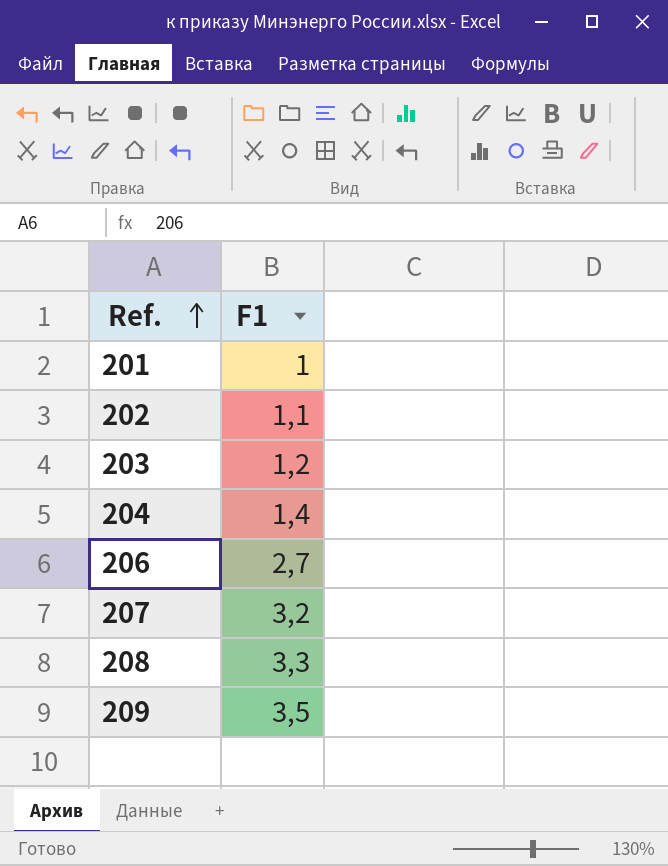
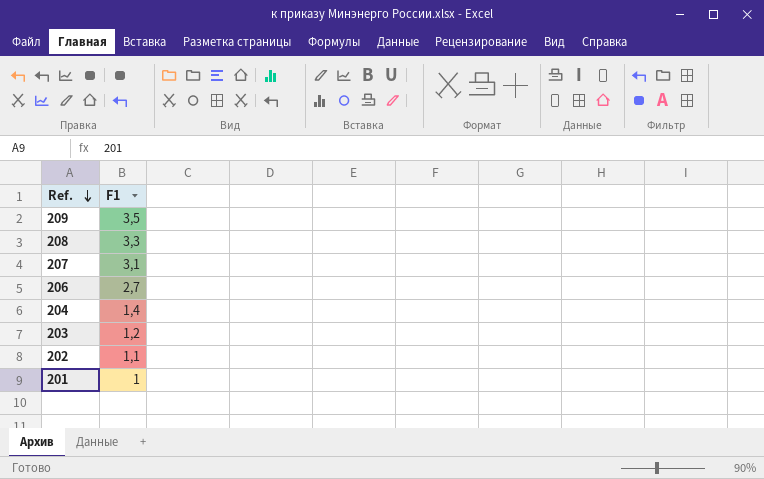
row order: Ref. ascending -> Ref. descending
207 | F1: 3,2 -> 3,1

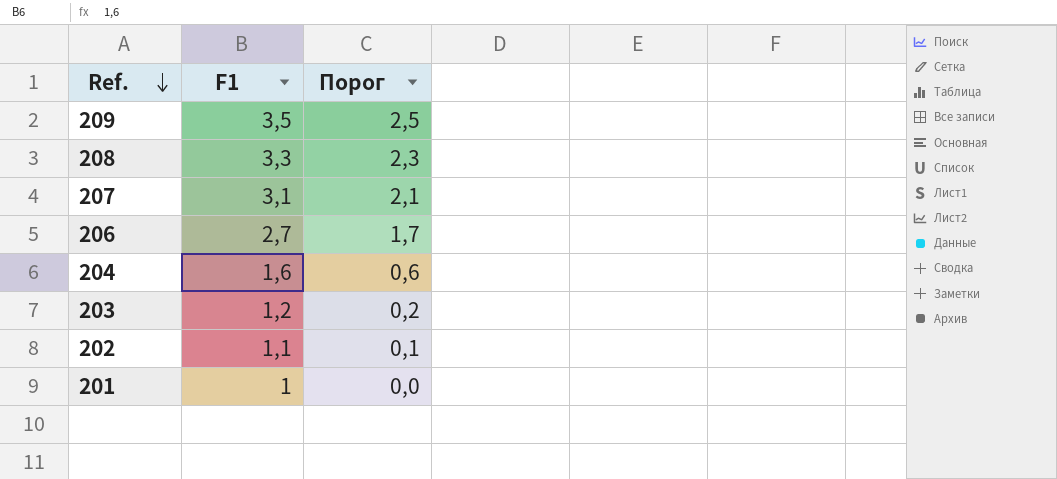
column Порог | formula: none -> [F1] - 1
204 | F1: 1,4 -> 1,6

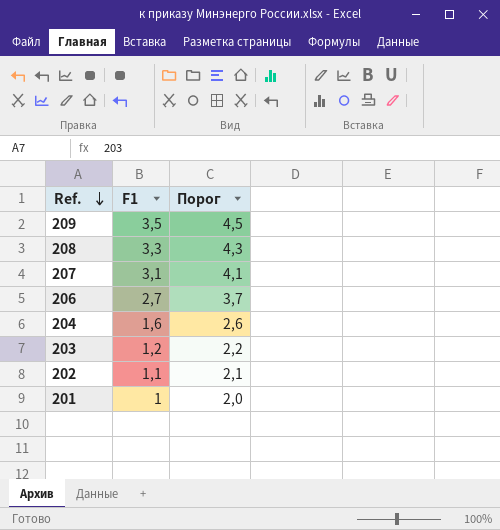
column Порог | formula: [F1] - 1 -> [F1] + 1

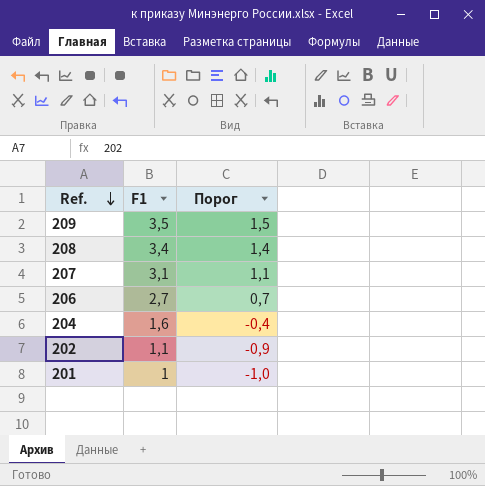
column Порог | formula: [F1] + 1 -> [F1] - 2
row 203: 1,2 | 2,2 -> none
208 | F1: 3,3 -> 3,4

